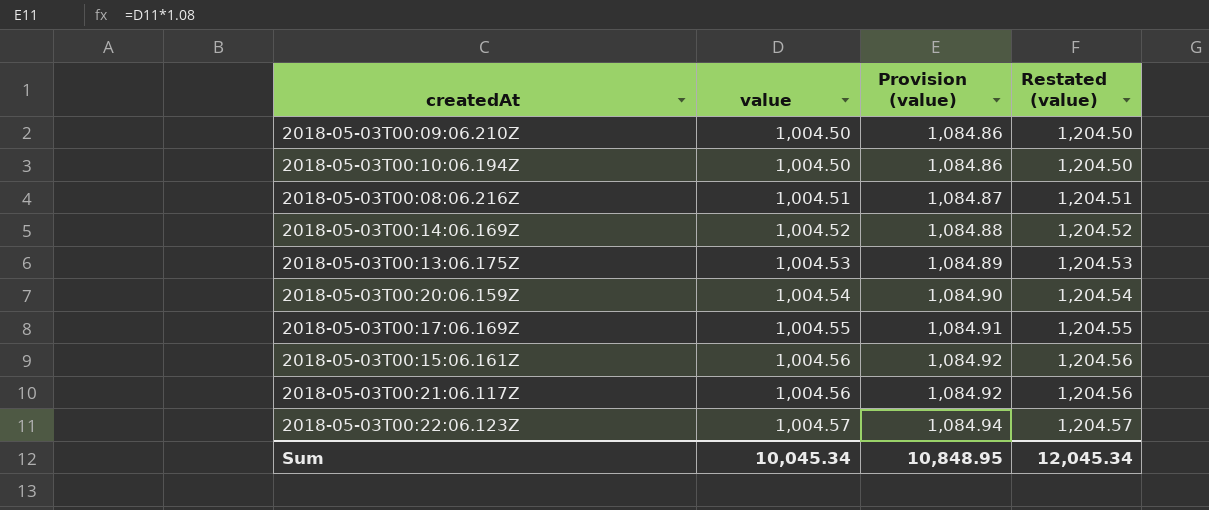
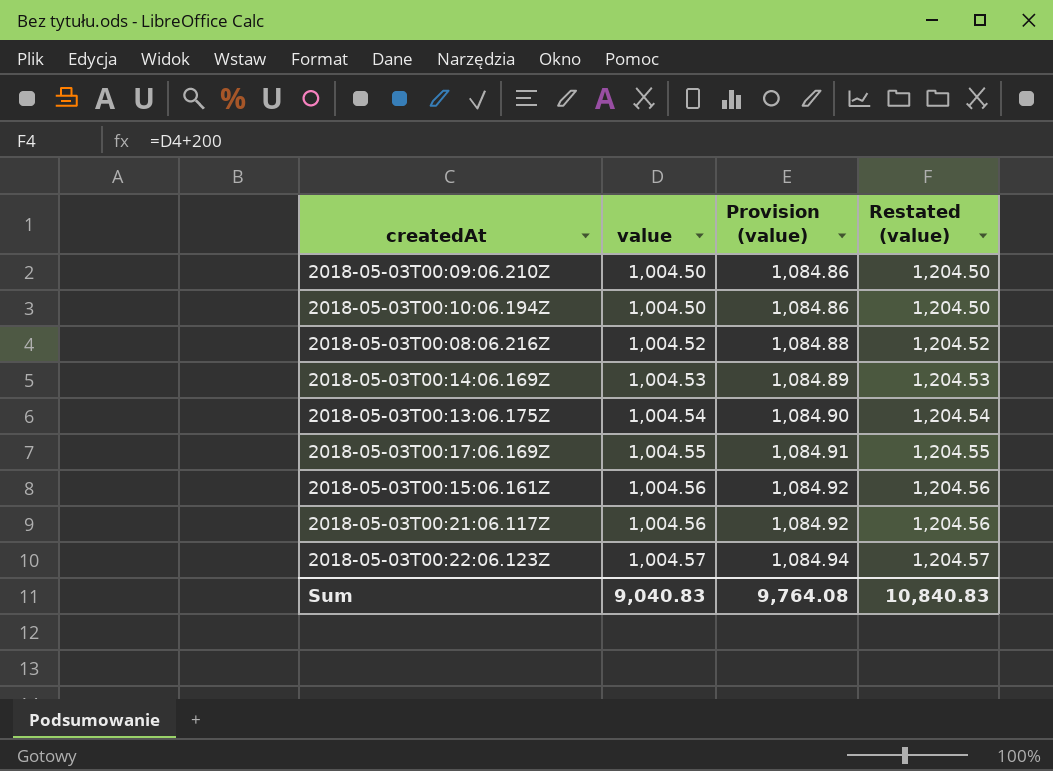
row 2018-05-03T00:20:06.159Z: 1,004.54 | 1,084.90 | 1,204.54 -> none
2018-05-03T00:08:06.216Z | value: 1,004.51 -> 1,004.52
2018-05-03T00:08:06.216Z | Provision (value): 1,084.87 -> 1,084.88
2018-05-03T00:08:06.216Z | Restated (value): 1,204.51 -> 1,204.52
2018-05-03T00:14:06.169Z | value: 1,004.52 -> 1,004.53
2018-05-03T00:14:06.169Z | Provision (value): 1,084.88 -> 1,084.89
2018-05-03T00:14:06.169Z | Restated (value): 1,204.52 -> 1,204.53
2018-05-03T00:13:06.175Z | value: 1,004.53 -> 1,004.54
2018-05-03T00:13:06.175Z | Provision (value): 1,084.89 -> 1,084.90
2018-05-03T00:13:06.175Z | Restated (value): 1,204.53 -> 1,204.54
Sum | value: 10,045.34 -> 9,040.83
Sum | Provision (value): 10,848.95 -> 9,764.08
Sum | Restated (value): 12,045.34 -> 10,840.83

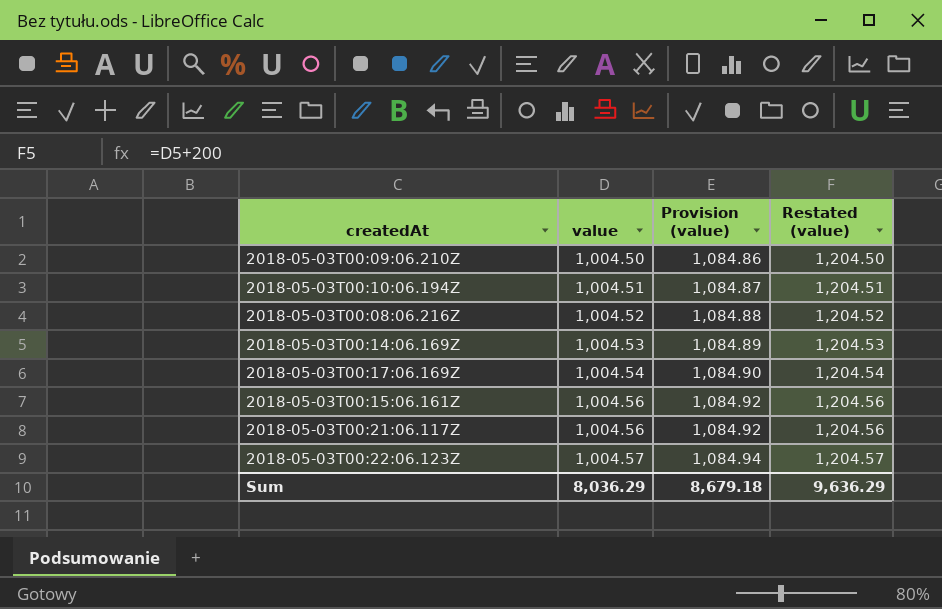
row 2018-05-03T00:13:06.175Z: 1,004.54 | 1,084.90 | 1,204.54 -> none
2018-05-03T00:10:06.194Z | value: 1,004.50 -> 1,004.51
2018-05-03T00:10:06.194Z | Provision (value): 1,084.86 -> 1,084.87
2018-05-03T00:10:06.194Z | Restated (value): 1,204.50 -> 1,204.51
2018-05-03T00:17:06.169Z | value: 1,004.55 -> 1,004.54
2018-05-03T00:17:06.169Z | Provision (value): 1,084.91 -> 1,084.90
2018-05-03T00:17:06.169Z | Restated (value): 1,204.55 -> 1,204.54
Sum | value: 9,040.83 -> 8,036.29
Sum | Provision (value): 9,764.08 -> 8,679.18
Sum | Restated (value): 10,840.83 -> 9,636.29

